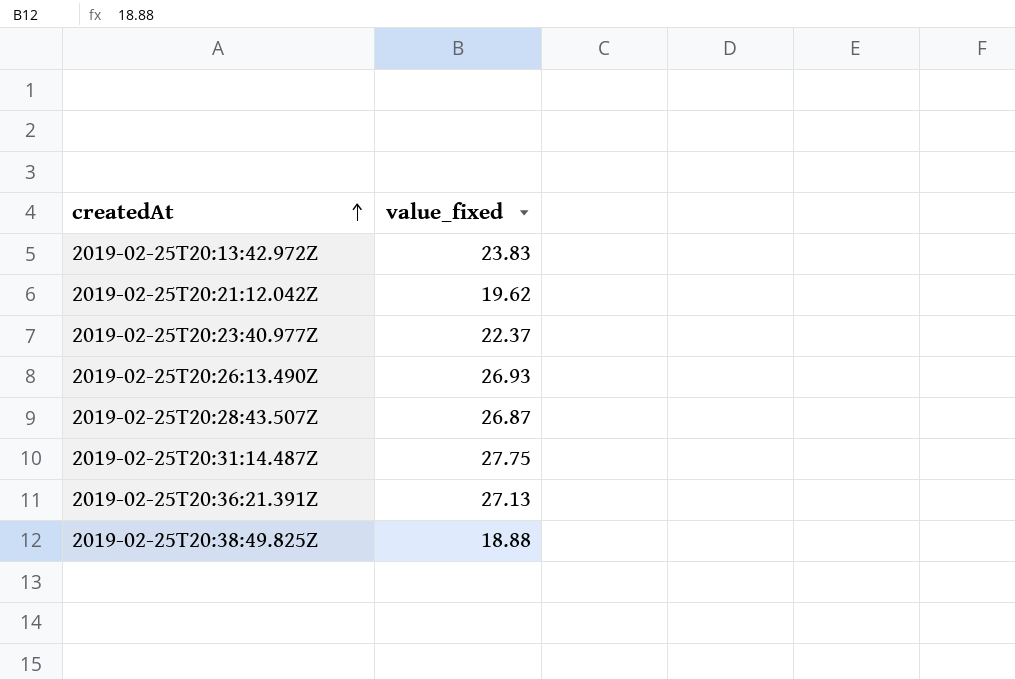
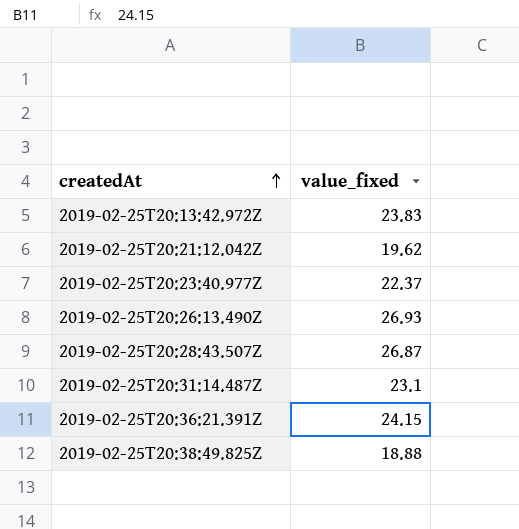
2019-02-25T20:31:14.487Z | value_fixed: 27.75 -> 23.1
2019-02-25T20:36:21.391Z | value_fixed: 27.13 -> 24.15

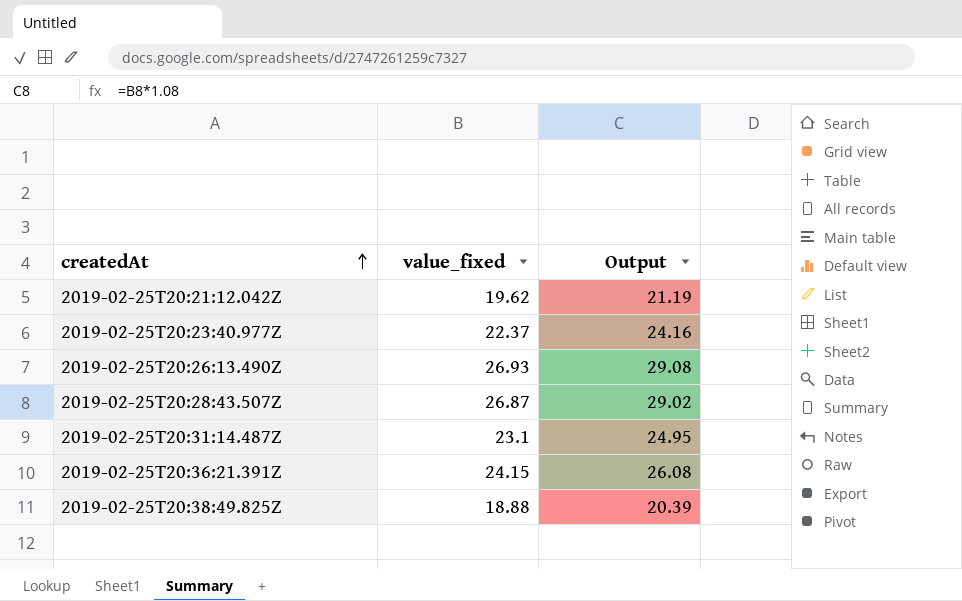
column Output | formula: none -> [value_fixed] * 1.08
row 2019-02-25T20:13:42.972Z: 23.83 -> none

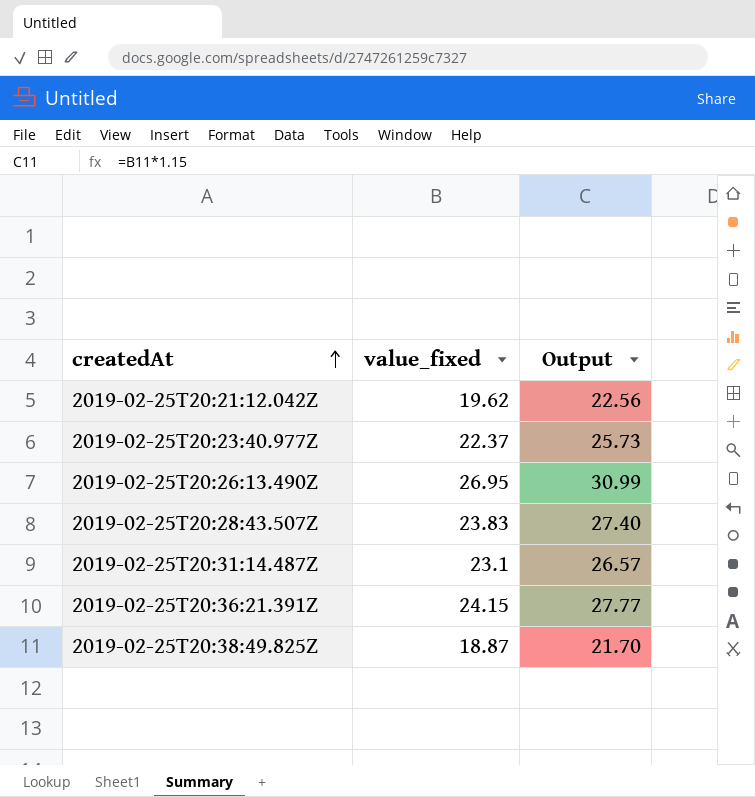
column Output | formula: [value_fixed] * 1.08 -> [value_fixed] * 1.15
2019-02-25T20:26:13.490Z | value_fixed: 26.93 -> 26.95
2019-02-25T20:28:43.507Z | value_fixed: 26.87 -> 23.83
2019-02-25T20:38:49.825Z | value_fixed: 18.88 -> 18.87

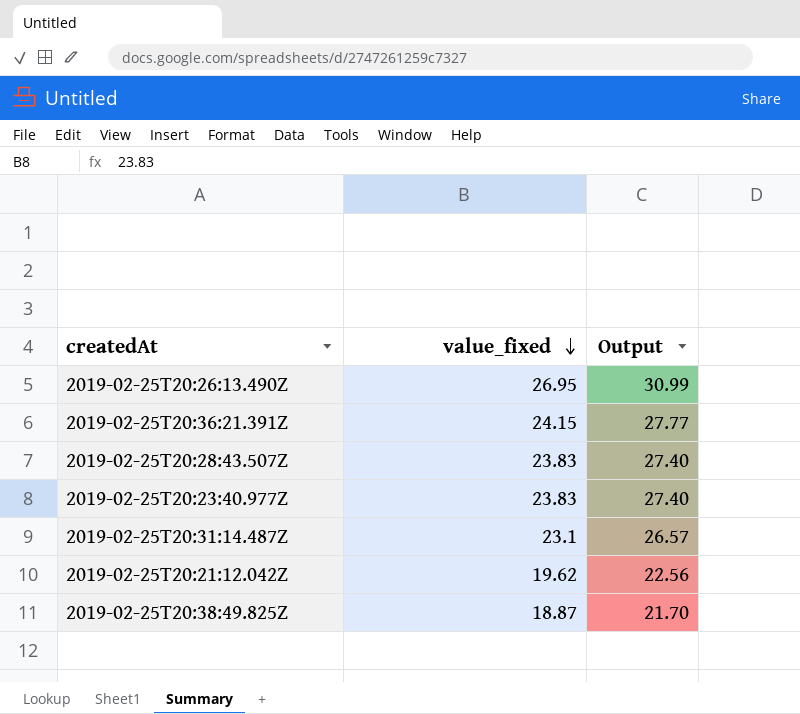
row order: createdAt ascending -> value_fixed descending
2019-02-25T20:23:40.977Z | value_fixed: 22.37 -> 23.83
2019-02-25T20:23:40.977Z | Output: 25.73 -> 27.40

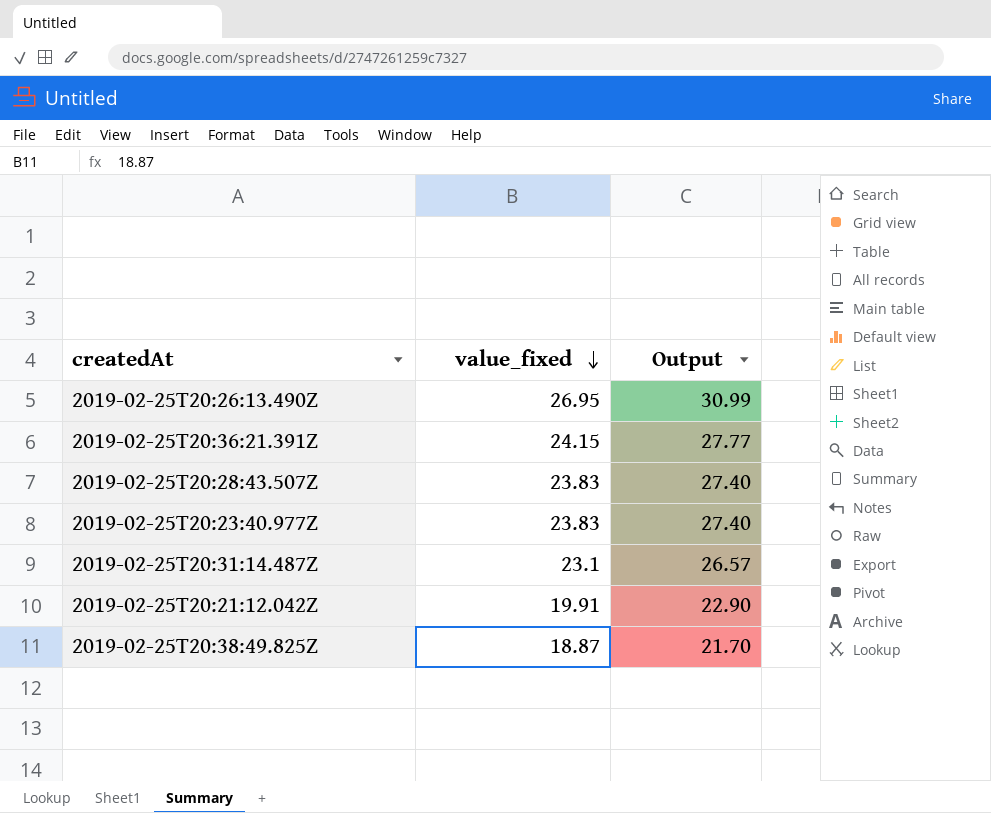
2019-02-25T20:21:12.042Z | value_fixed: 19.62 -> 19.91
2019-02-25T20:21:12.042Z | Output: 22.56 -> 22.90

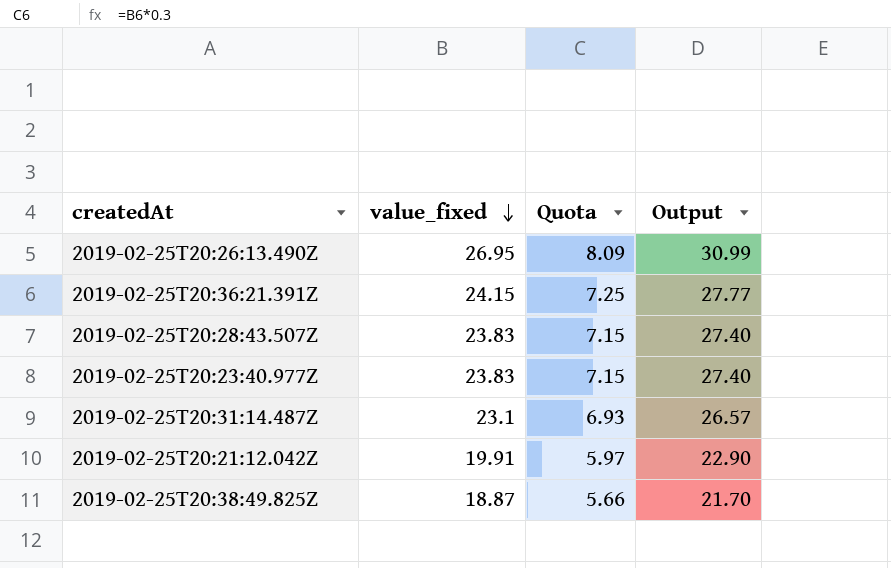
column Quota | formula: none -> [value_fixed] * 0.3

